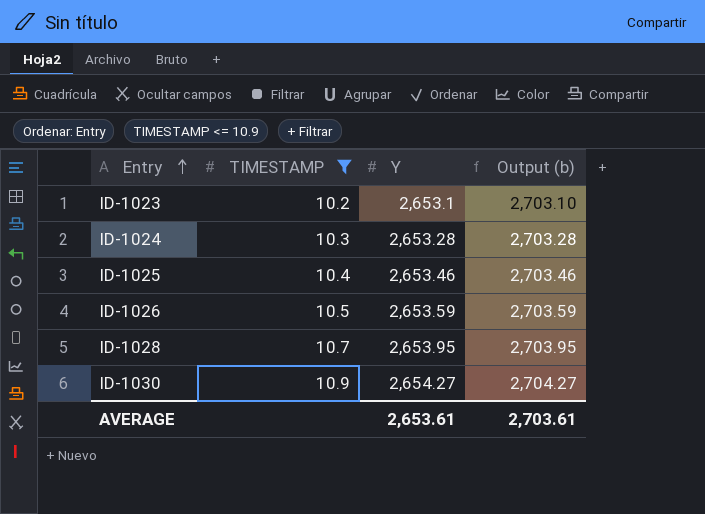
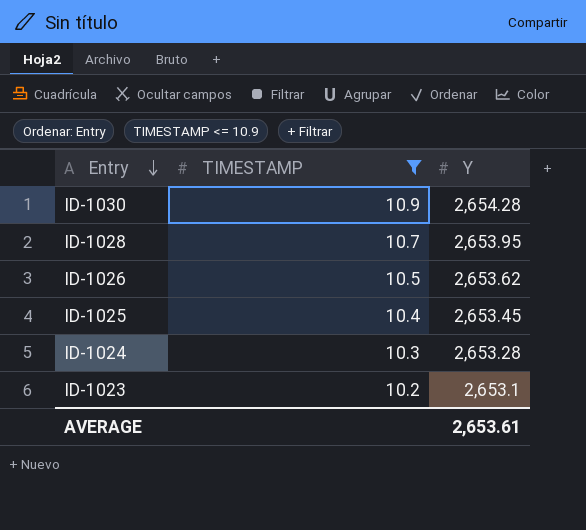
row order: Entry ascending -> Entry descending
column Output (b) | formula: [Y] + 50 -> none
ID-1030 | Y: 2,654.27 -> 2,654.28
ID-1026 | Y: 2,653.59 -> 2,653.62
ID-1025 | Y: 2,653.46 -> 2,653.45

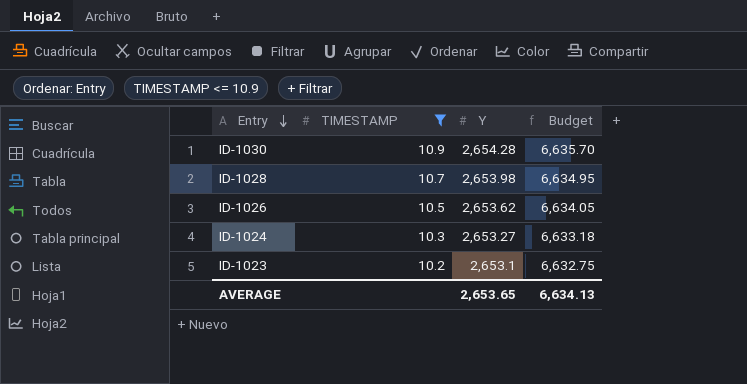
column Budget | formula: none -> [Y] * 2.5
row ID-1025: 10.4 | 2,653.45 -> none
ID-1028 | Y: 2,653.95 -> 2,653.98
ID-1024 | Y: 2,653.28 -> 2,653.27
AVERAGE | Y: 2,653.61 -> 2,653.65

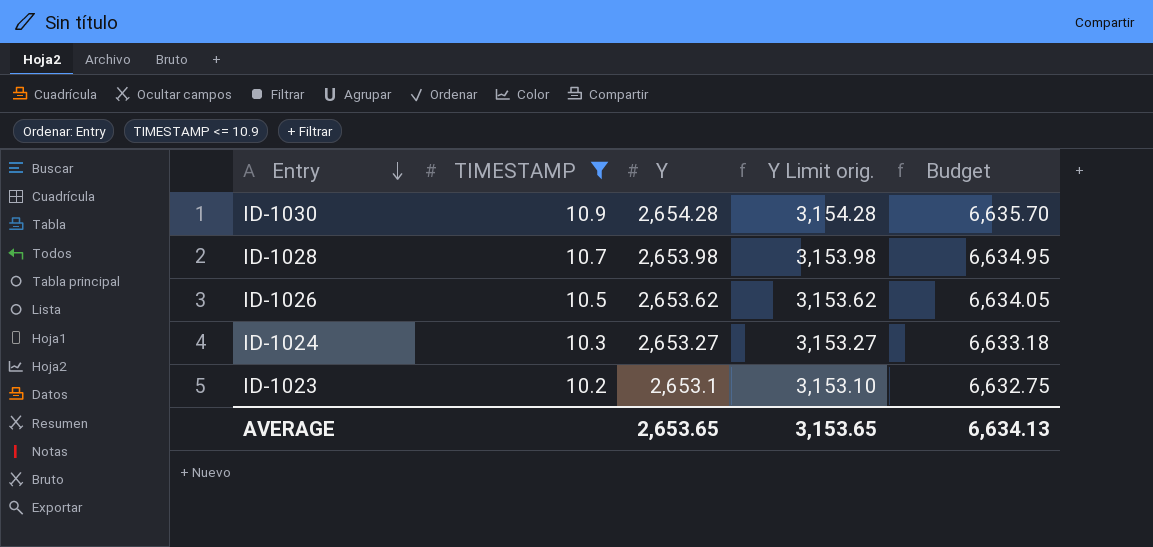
column Y Limit orig. | formula: none -> [Y] + 500

